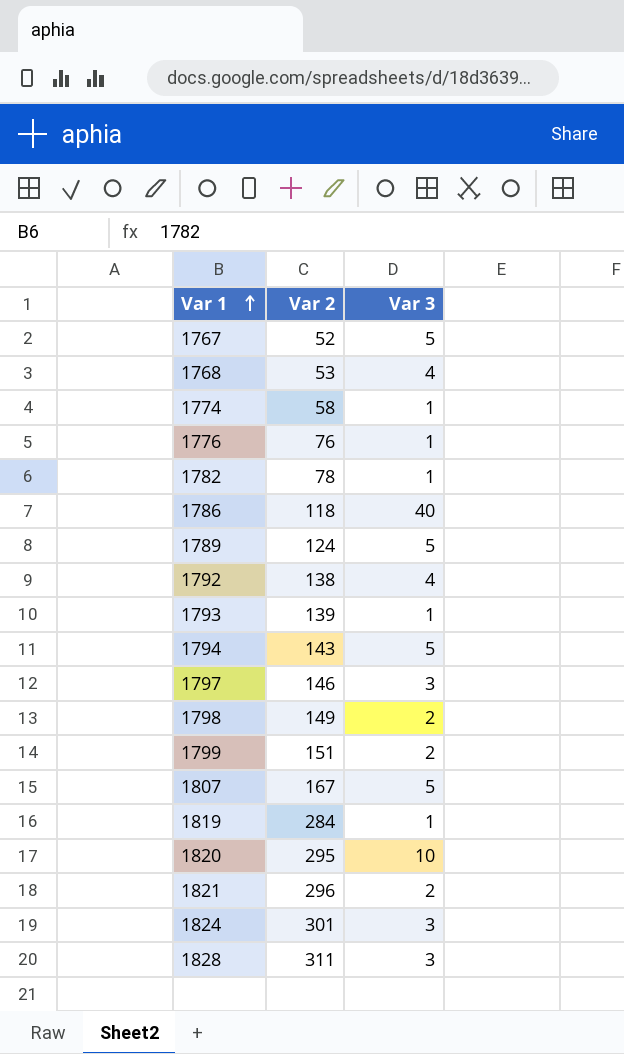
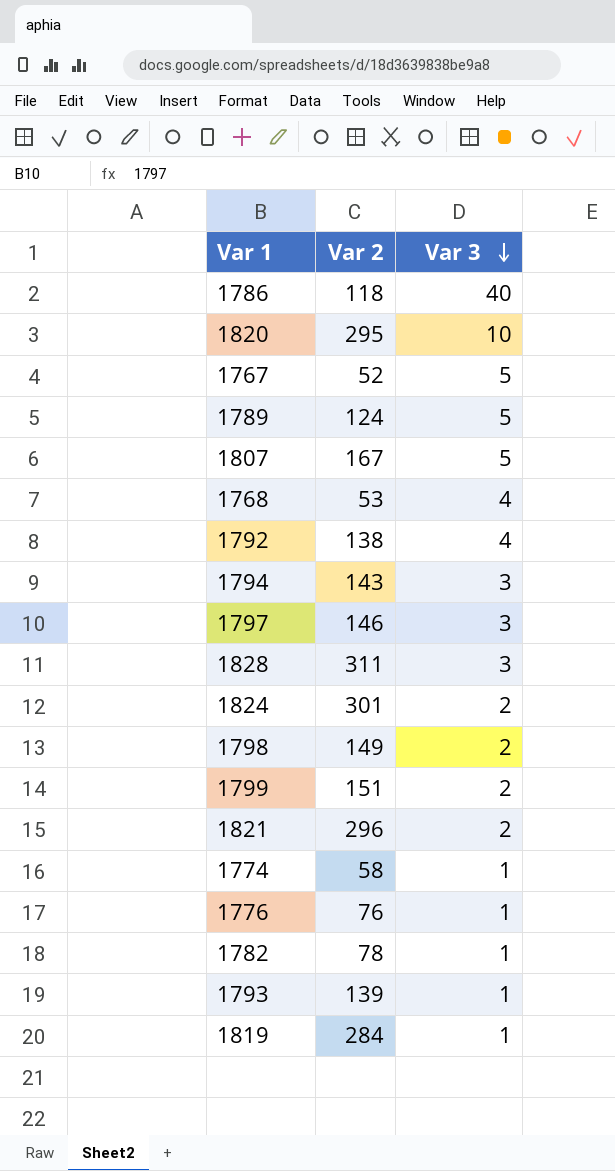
row order: Var 1 ascending -> Var 3 descending
1794 | Var 3: 5 -> 3
1824 | Var 3: 3 -> 2

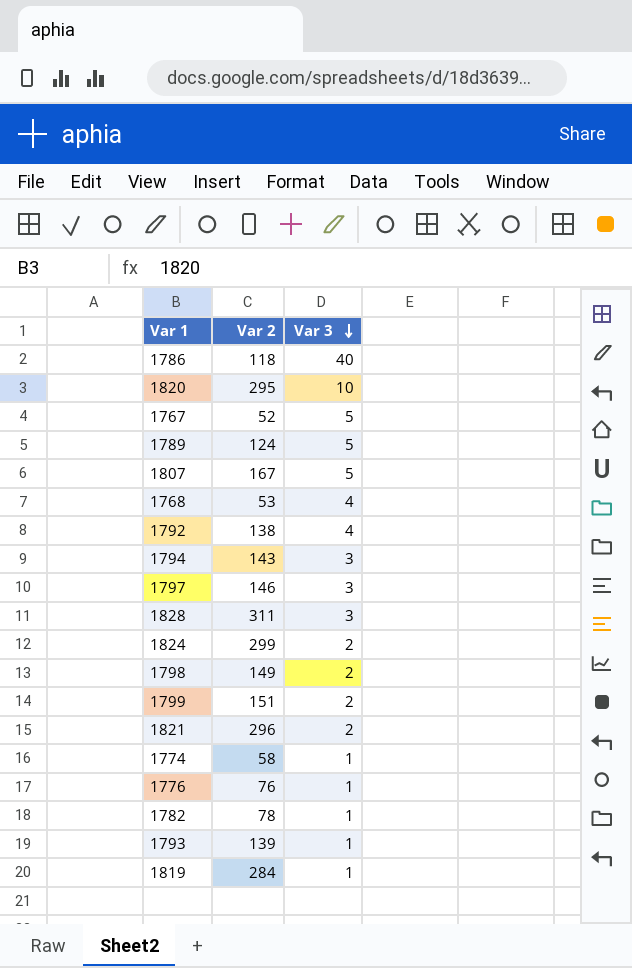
1824 | Var 2: 301 -> 299

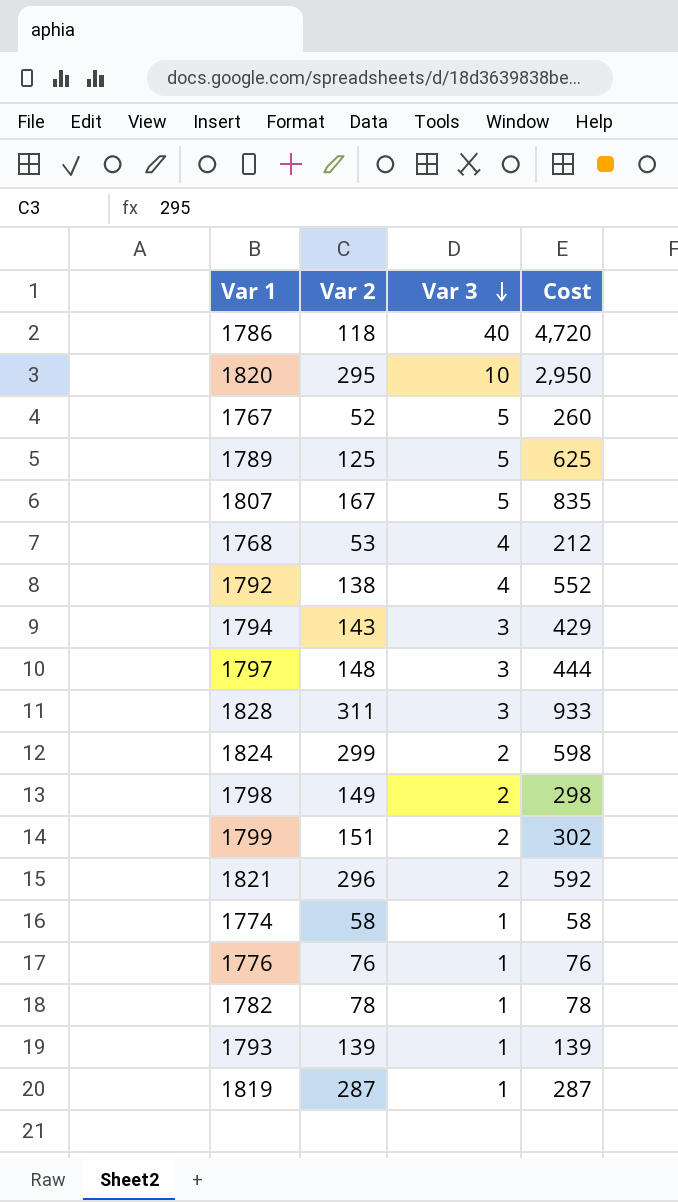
column Cost | formula: none -> [Var 2] * [Var 3]
1789 | Var 2: 124 -> 125
1797 | Var 2: 146 -> 148
1819 | Var 2: 284 -> 287

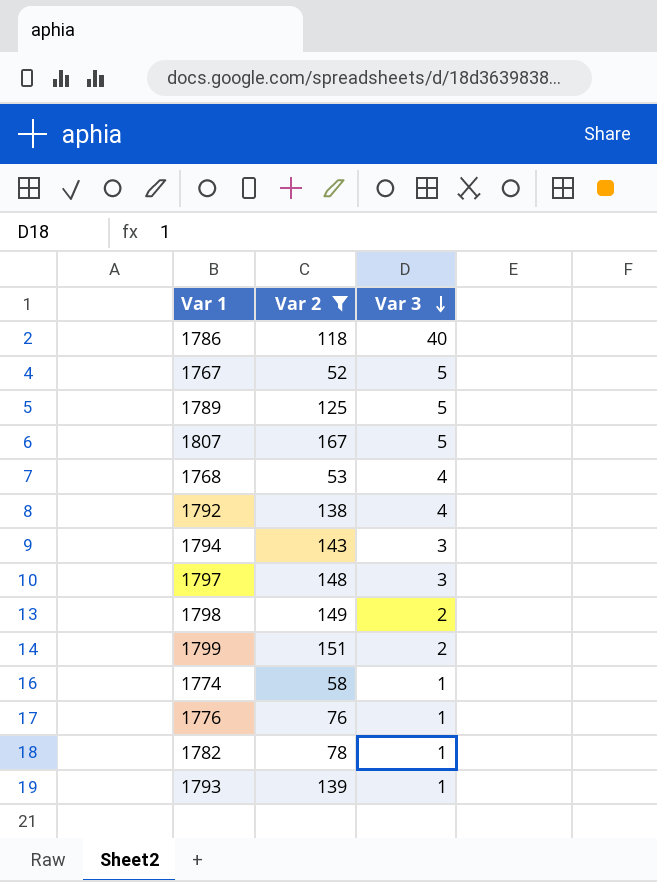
filter: none -> Var 2 <= 167
column Cost | formula: [Var 2] * [Var 3] -> none

